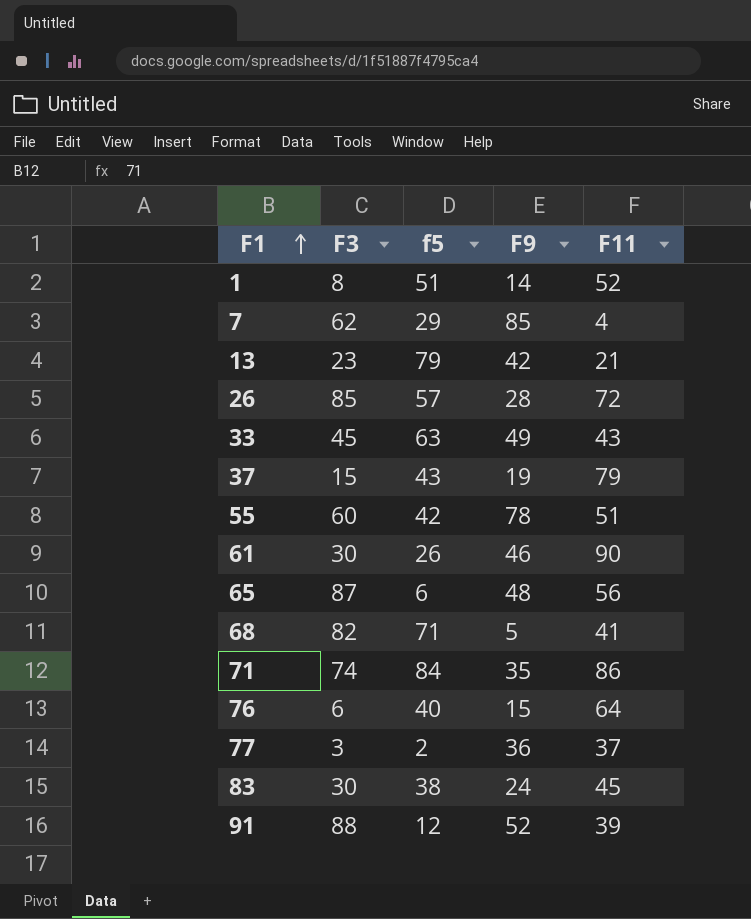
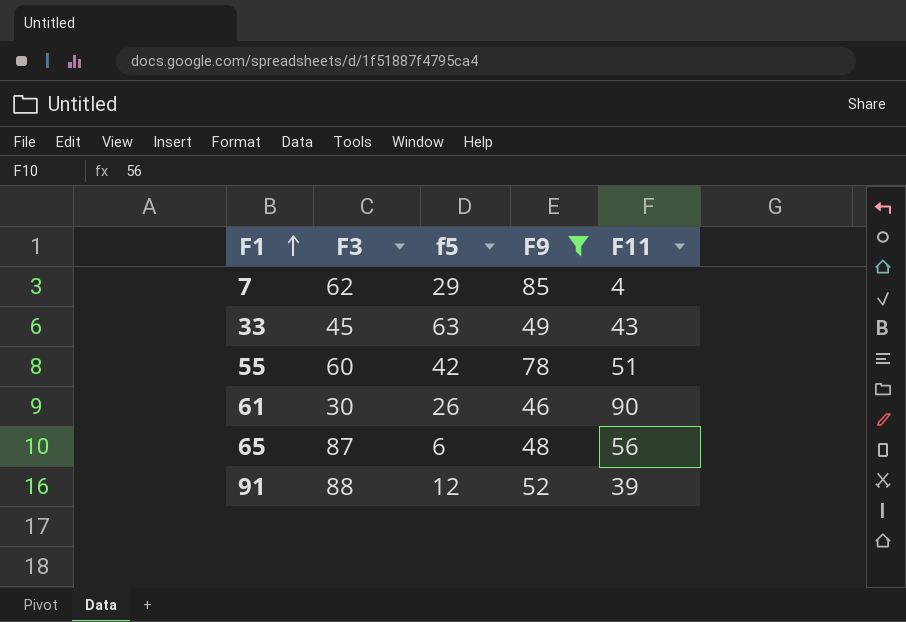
filter: none -> F9 >= 46

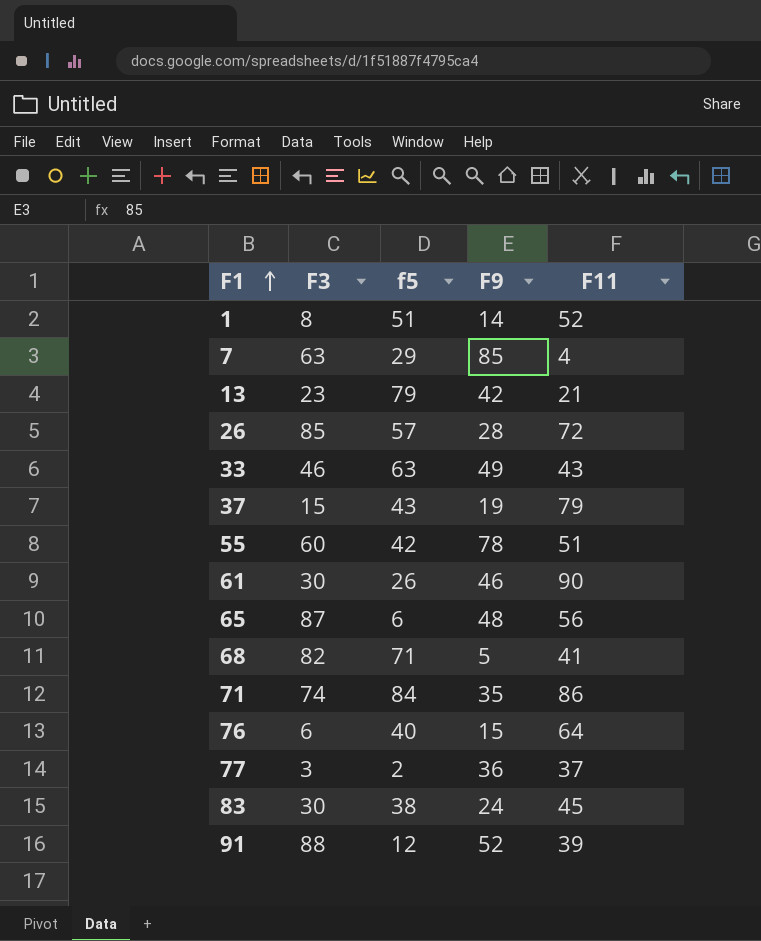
filter: F9 >= 46 -> none
7 | F3: 62 -> 63
33 | F3: 45 -> 46

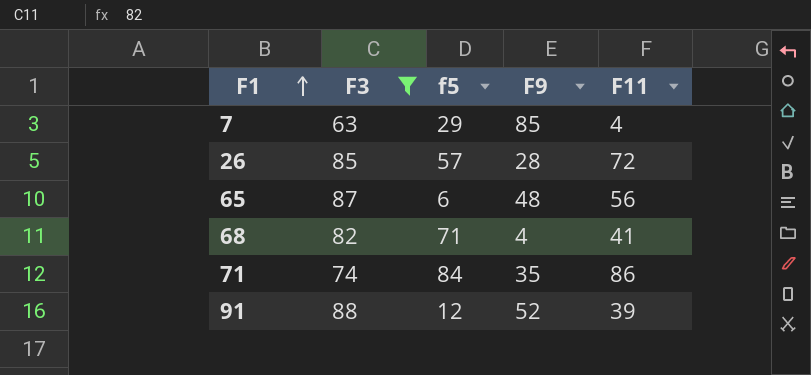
filter: none -> F3 >= 63
68 | F9: 5 -> 4

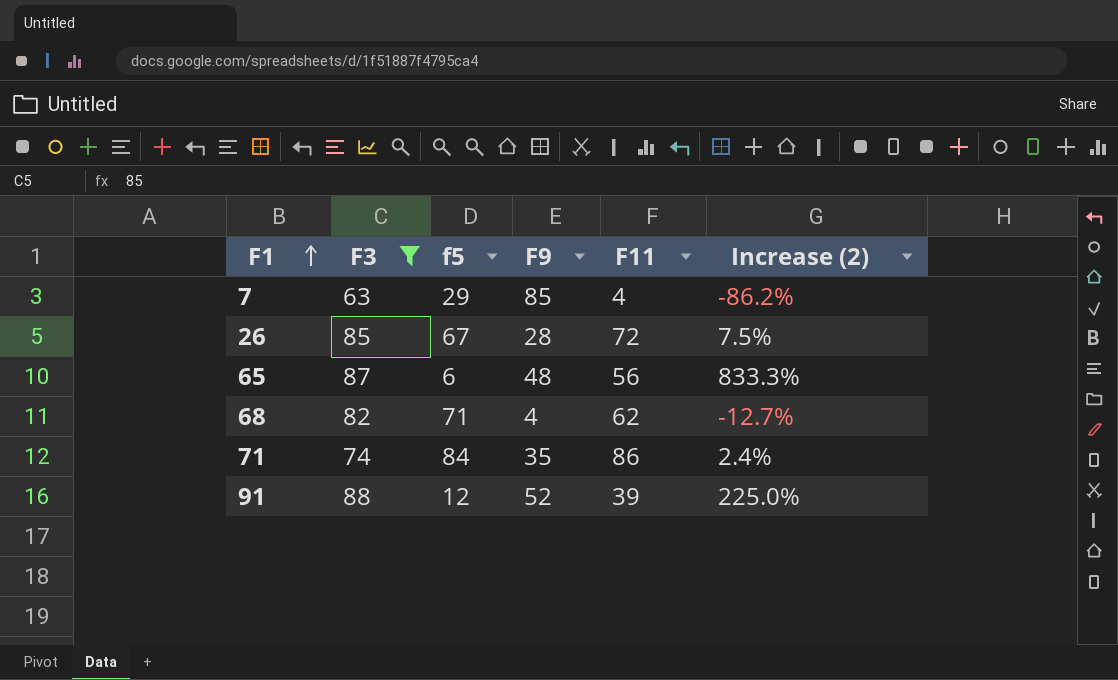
column Increase (2) | formula: none -> ([F11] - [f5]) / [f5]
26 | f5: 57 -> 67
68 | F11: 41 -> 62

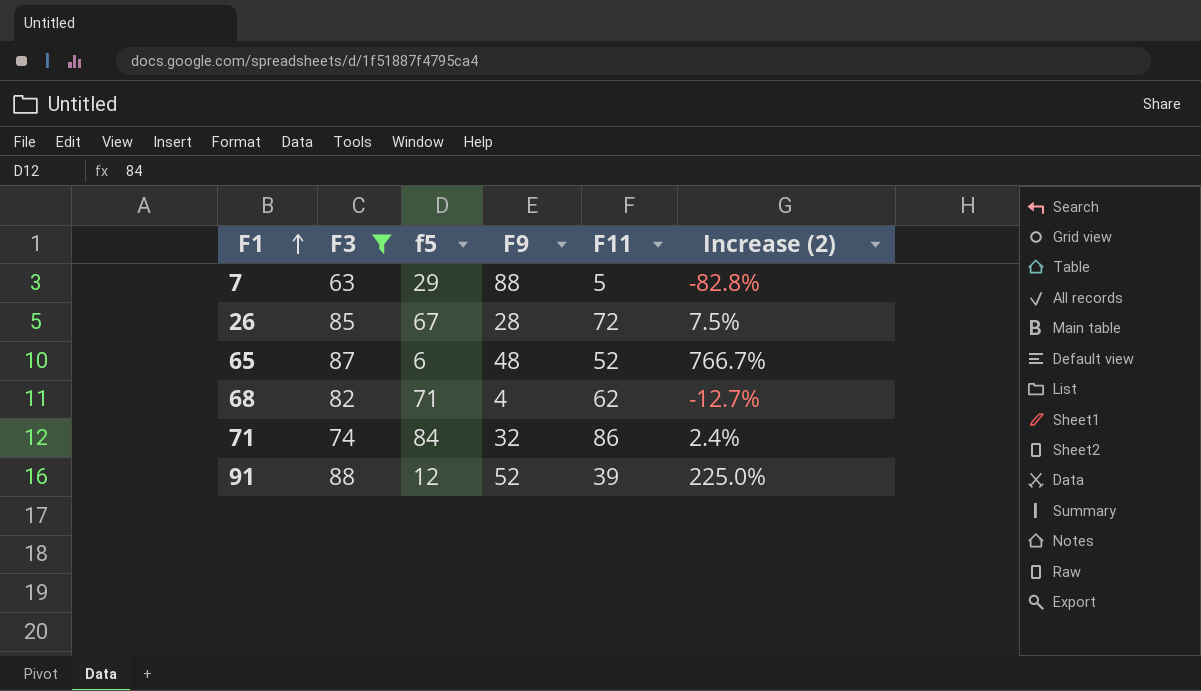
7 | F9: 85 -> 88
7 | F11: 4 -> 5
7 | Increase (2): -86.2% -> -82.8%
65 | F11: 56 -> 52
65 | Increase (2): 833.3% -> 766.7%
71 | F9: 35 -> 32

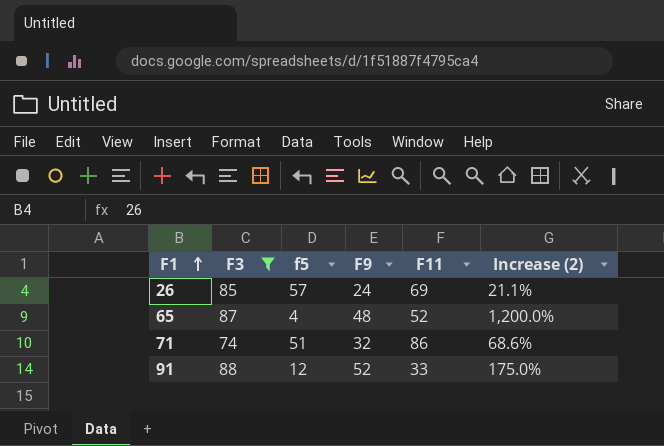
row 7: 63 | 29 | 88 | 5 | -82.8% -> none
row 68: 82 | 71 | 4 | 62 | -12.7% -> none
26 | f5: 67 -> 57
26 | F9: 28 -> 24
26 | F11: 72 -> 69
26 | Increase (2): 7.5% -> 21.1%
65 | f5: 6 -> 4
65 | Increase (2): 766.7% -> 1,200.0%
71 | f5: 84 -> 51
71 | Increase (2): 2.4% -> 68.6%
91 | F11: 39 -> 33
91 | Increase (2): 225.0% -> 175.0%

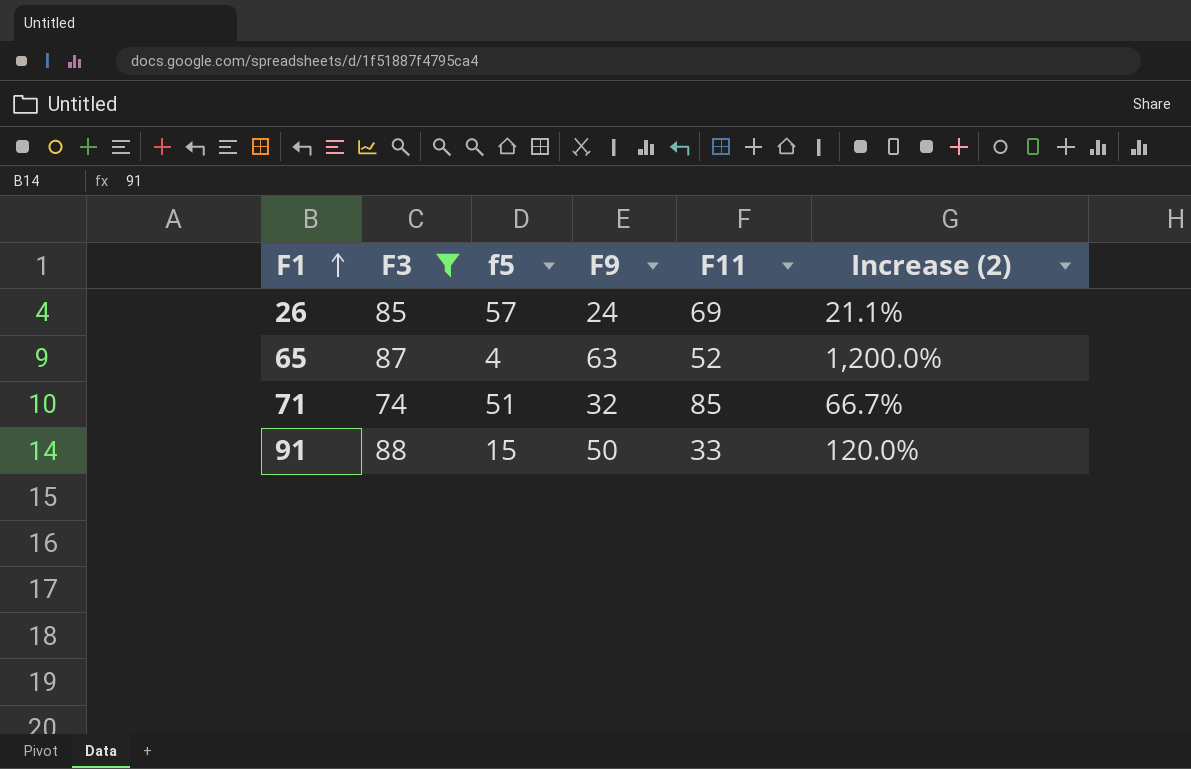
65 | F9: 48 -> 63
71 | F11: 86 -> 85
71 | Increase (2): 68.6% -> 66.7%
91 | f5: 12 -> 15
91 | F9: 52 -> 50
91 | Increase (2): 175.0% -> 120.0%

